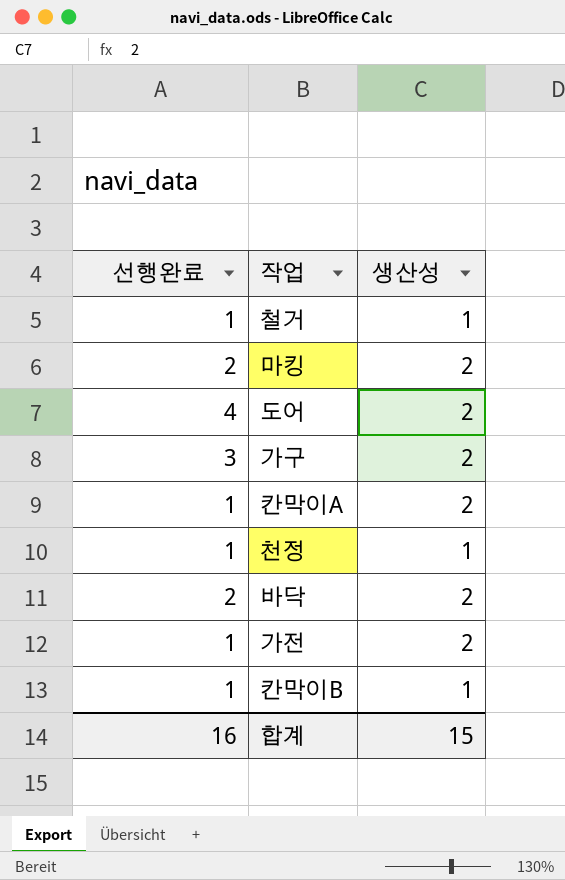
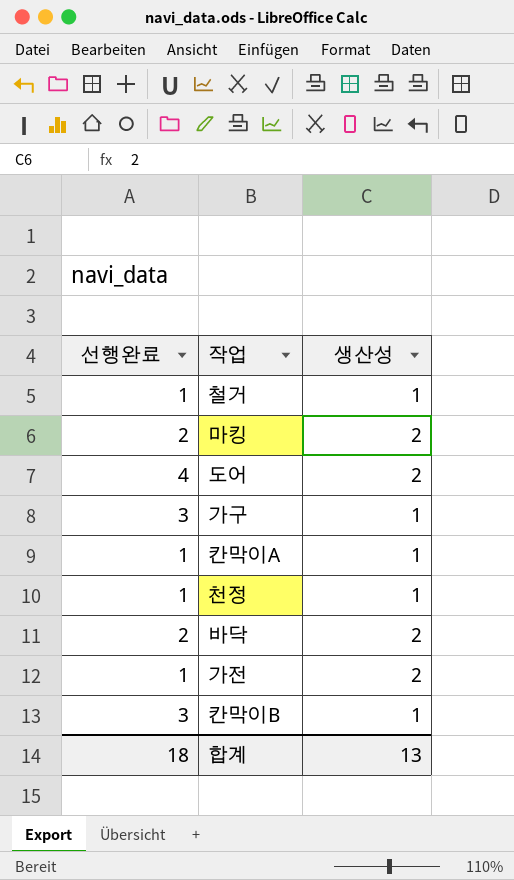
가구 | 생산성: 2 -> 1
칸막이A | 생산성: 2 -> 1
칸막이B | 선행완료: 1 -> 3
합계 | 선행완료: 16 -> 18
합계 | 생산성: 15 -> 13

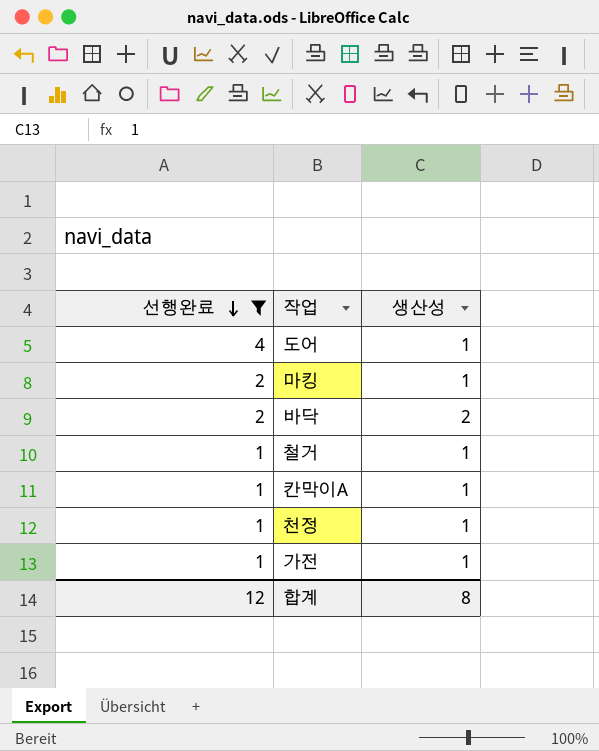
filter: none -> 선행완료 != 3
row order: none -> 선행완료 descending
도어 | 생산성: 2 -> 1
마킹 | 생산성: 2 -> 1
가전 | 생산성: 2 -> 1
합계 | 선행완료: 18 -> 12
합계 | 생산성: 13 -> 8

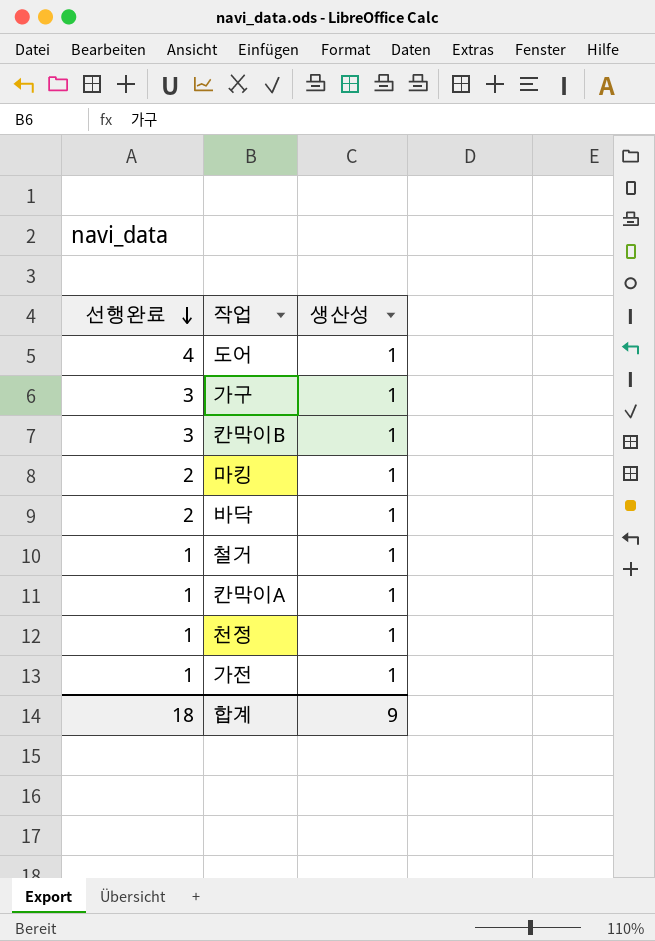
filter: 선행완료 != 3 -> none
바닥 | 생산성: 2 -> 1
합계 | 선행완료: 12 -> 18
합계 | 생산성: 8 -> 9

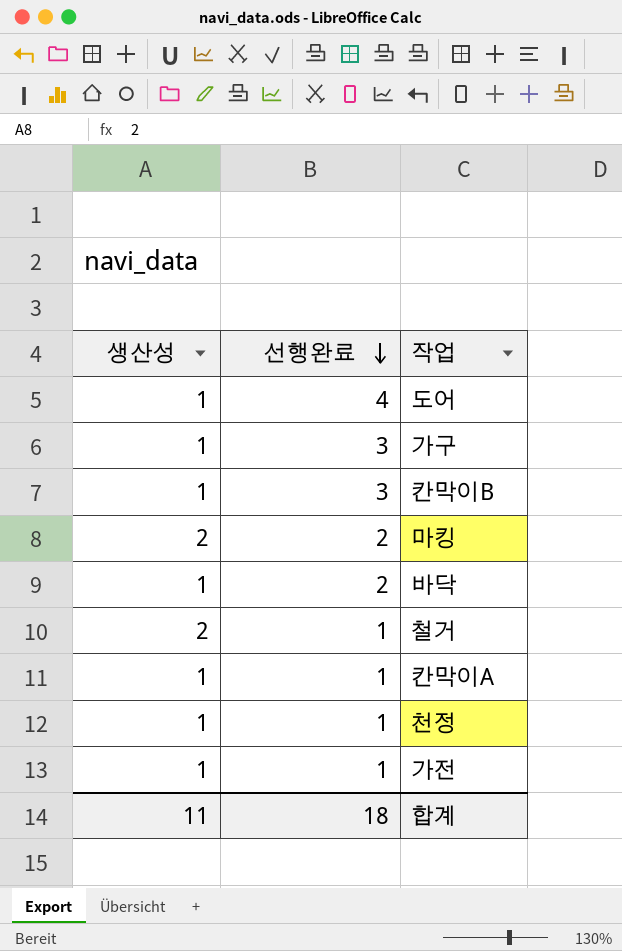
column 생산성 | position: 3 -> 1
마킹 | 생산성: 1 -> 2
철거 | 생산성: 1 -> 2
합계 | 생산성: 9 -> 11

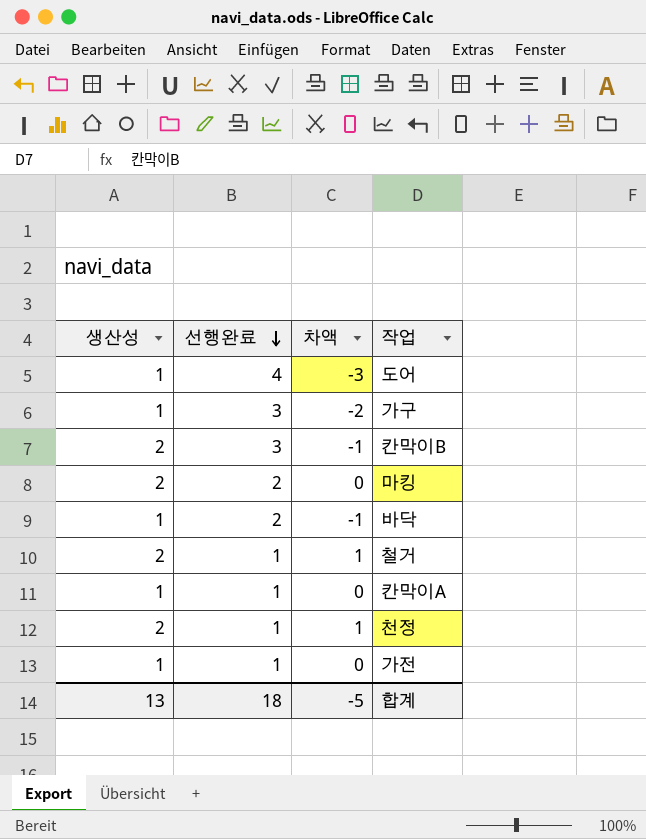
column 차액 | formula: none -> [생산성] - [선행완료]
칸막이B | 생산성: 1 -> 2
천정 | 생산성: 1 -> 2
합계 | 생산성: 11 -> 13

